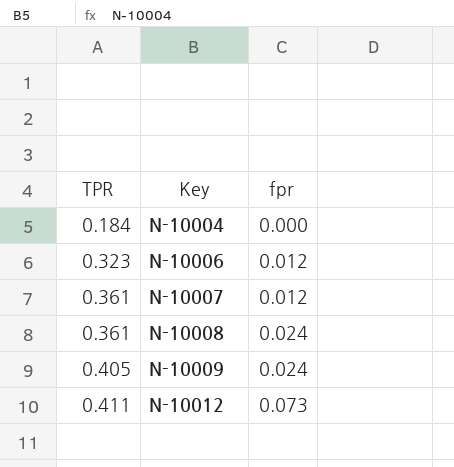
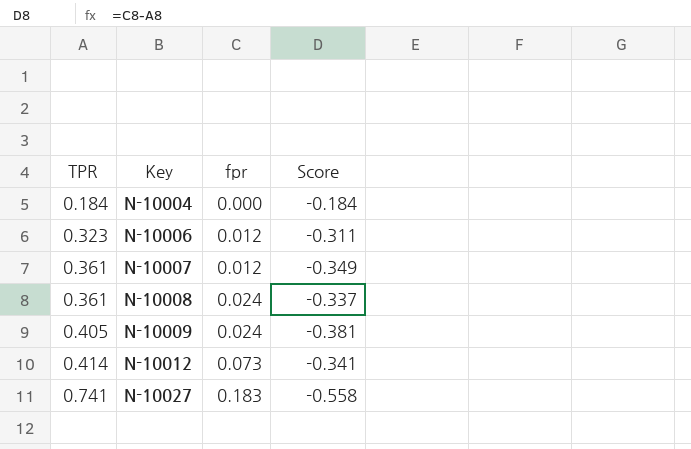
column Score | formula: none -> [fpr] - [TPR]
N-10012 | TPR: 0.411 -> 0.414
row N-10027: none -> 0.741 | 0.183 | -0.558

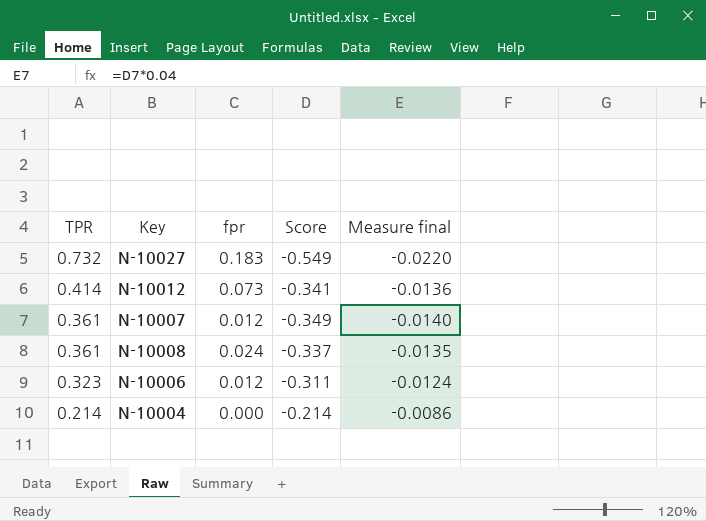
row order: TPR ascending -> TPR descending
column Measure final | formula: none -> [Score] * 0.04
row N-10009: 0.405 | 0.024 | -0.381 -> none
N-10027 | TPR: 0.741 -> 0.732
N-10027 | Score: -0.558 -> -0.549
N-10004 | TPR: 0.184 -> 0.214
N-10004 | Score: -0.184 -> -0.214

